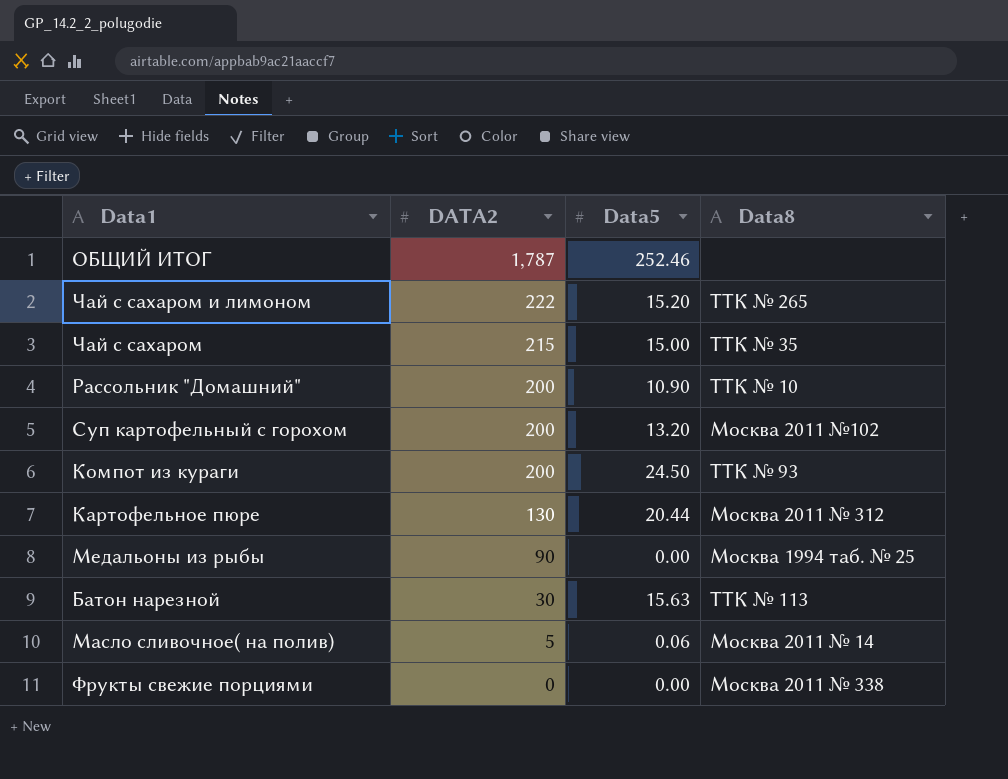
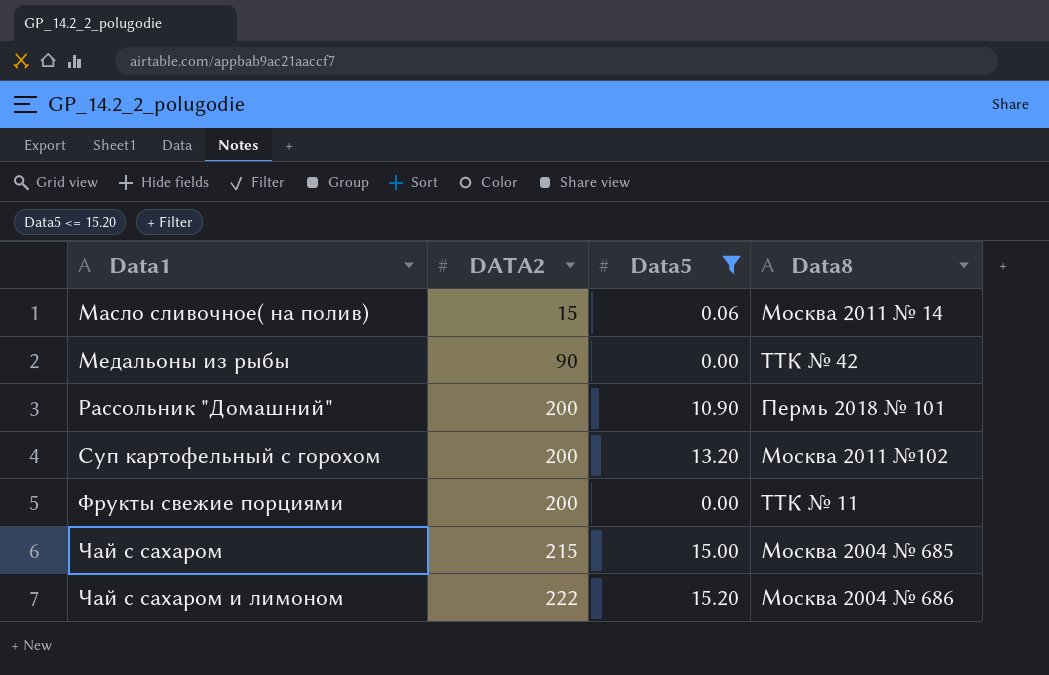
filter: none -> Data5 <= 15.20
row order: DATA2 descending -> Data1 ascending
Масло сливочное( на полив) | DATA2: 5 -> 15
Медальоны из рыбы | Data8: Москва 1994 таб. № 25 -> ТТК № 42
Рассольник "Домашний" | Data8: ТТК № 10 -> Пермь 2018 № 101
Фрукты свежие порциями | DATA2: 0 -> 200
Фрукты свежие порциями | Data8: Москва 2011 № 338 -> ТТК № 11
Чай с сахаром | Data8: ТТК № 35 -> Москва 2004 № 685
Чай с сахаром и лимоном | Data8: ТТК № 265 -> Москва 2004 № 686

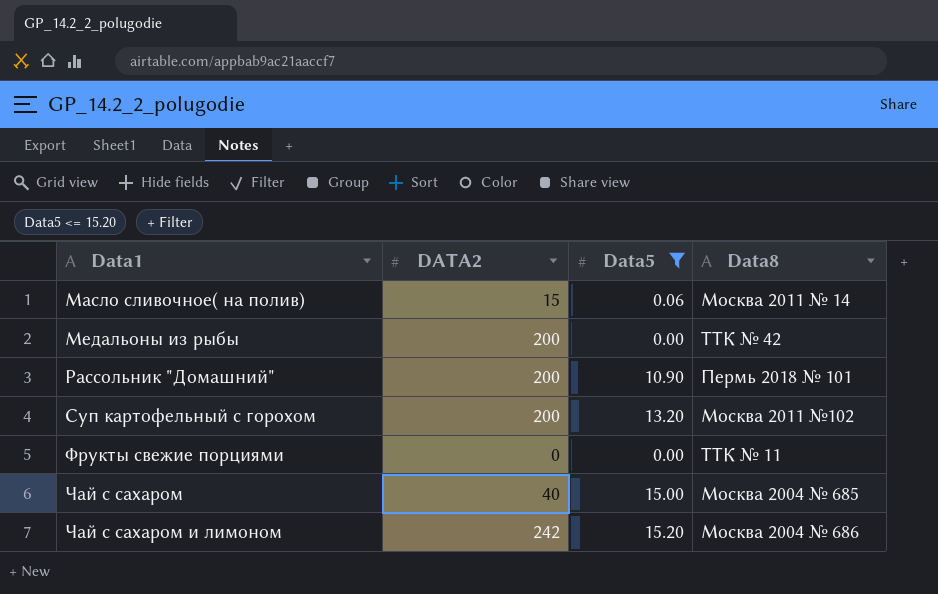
Медальоны из рыбы | DATA2: 90 -> 200
Фрукты свежие порциями | DATA2: 200 -> 0
Чай с сахаром | DATA2: 215 -> 40
Чай с сахаром и лимоном | DATA2: 222 -> 242

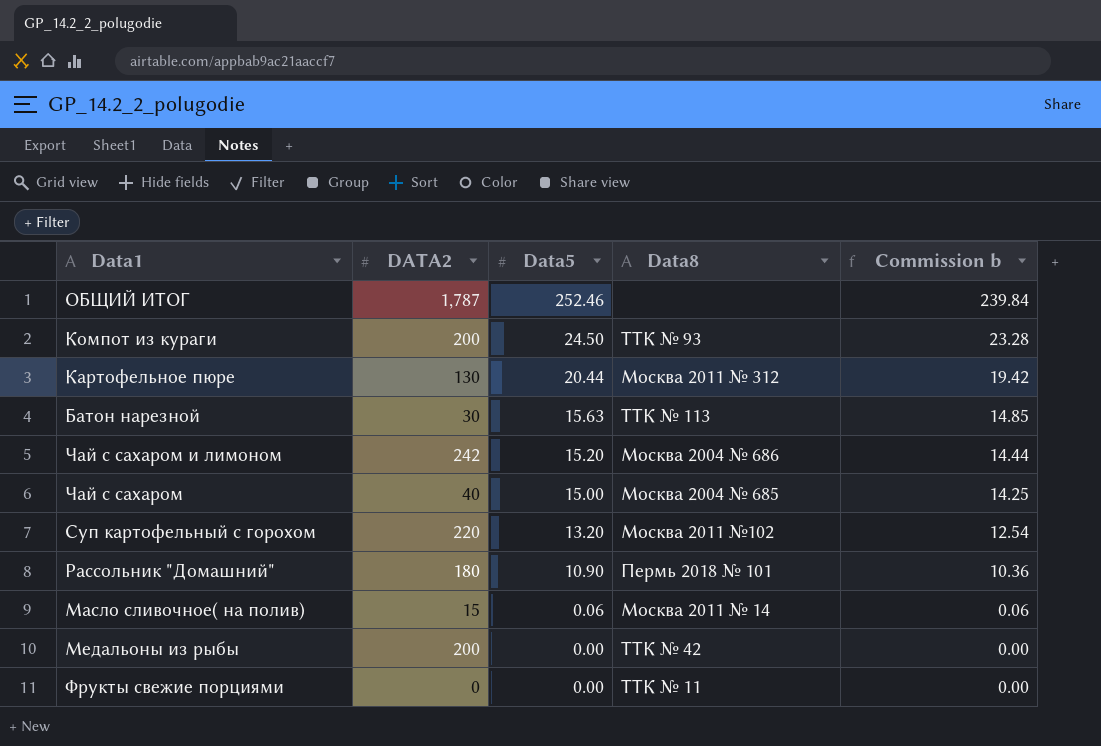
filter: Data5 <= 15.20 -> none
row order: Data1 ascending -> Data5 descending
column Commission b | formula: none -> [Data5] * 0.95
Суп картофельный с горохом | DATA2: 200 -> 220
Рассольник "Домашний" | DATA2: 200 -> 180

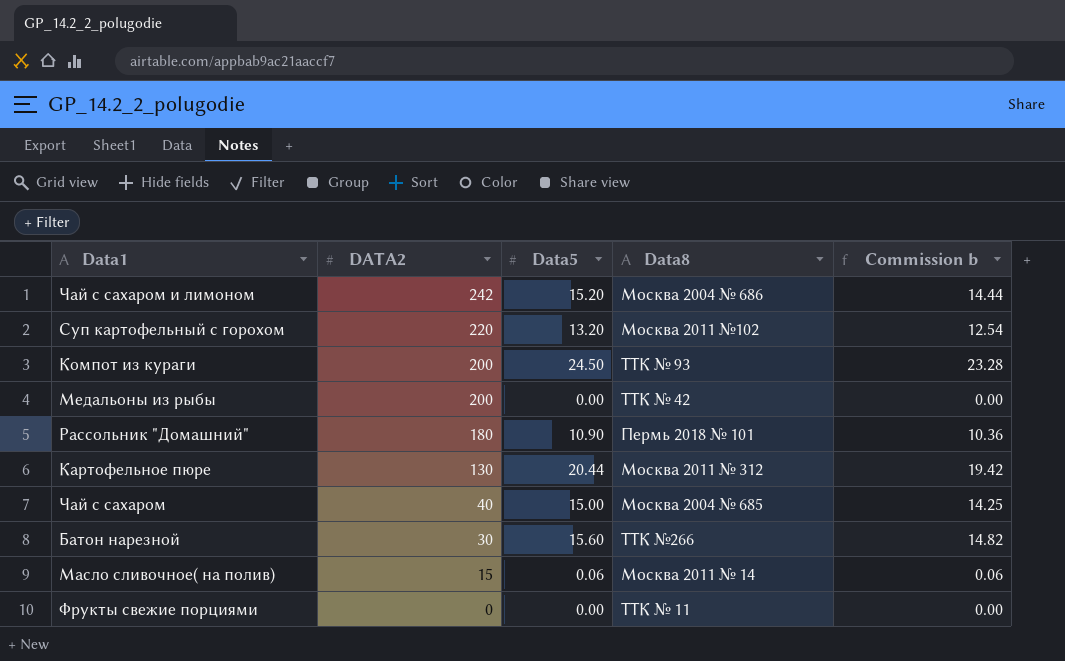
row order: Data5 descending -> DATA2 descending
row ОБЩИЙ ИТОГ: 1,787 | 252.46 | none | 239.84 -> none
Батон нарезной | Data5: 15.63 -> 15.60
Батон нарезной | Data8: ТТК № 113 -> ТТК №266
Батон нарезной | Commission b: 14.85 -> 14.82

